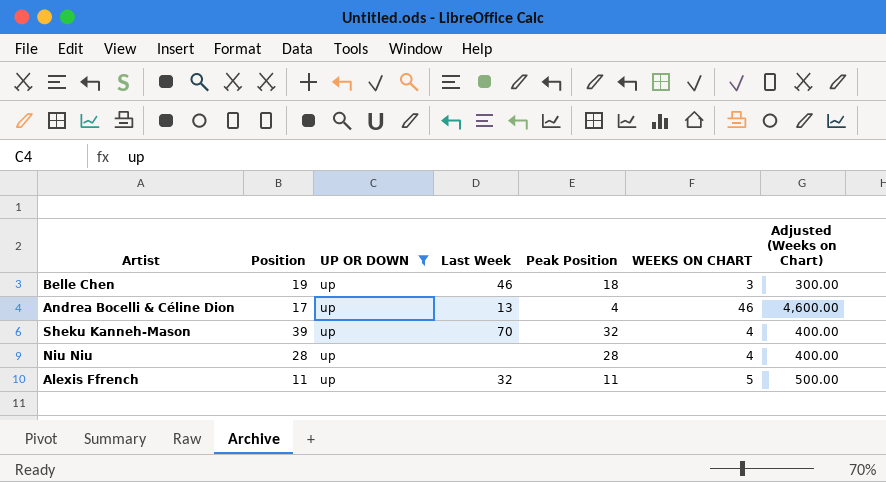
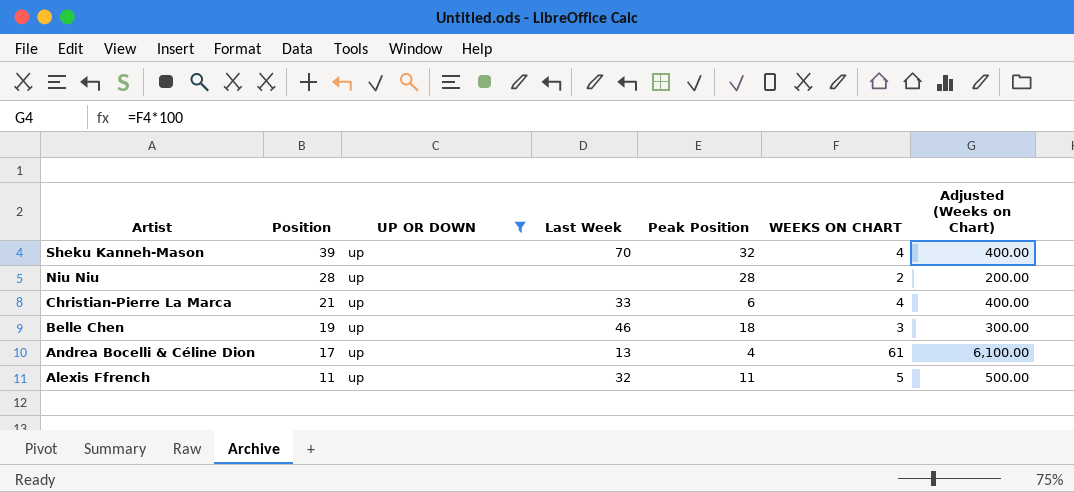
row order: none -> Artist descending
Niu Niu | WEEKS ON CHART: 4 -> 2
Niu Niu | Adjusted (Weeks on Chart): 400.00 -> 200.00
row Christian-Pierre La Marca: none -> 21 | up | 33 | 6 | 4 | 400.00
Andrea Bocelli & Céline Dion | WEEKS ON CHART: 46 -> 61
Andrea Bocelli & Céline Dion | Adjusted (Weeks on Chart): 4,600.00 -> 6,100.00

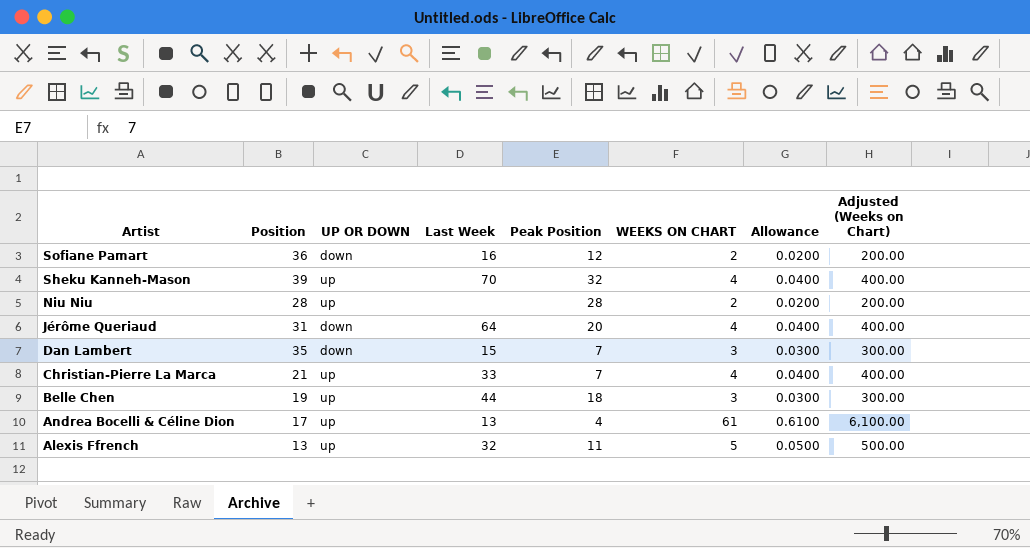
filter: UP OR DOWN = up -> none
column Allowance | formula: none -> [WEEKS ON CHART] * 0.01
Christian-Pierre La Marca | Peak Position: 6 -> 7
Belle Chen | Last Week: 46 -> 44
Alexis Ffrench | Position: 11 -> 13

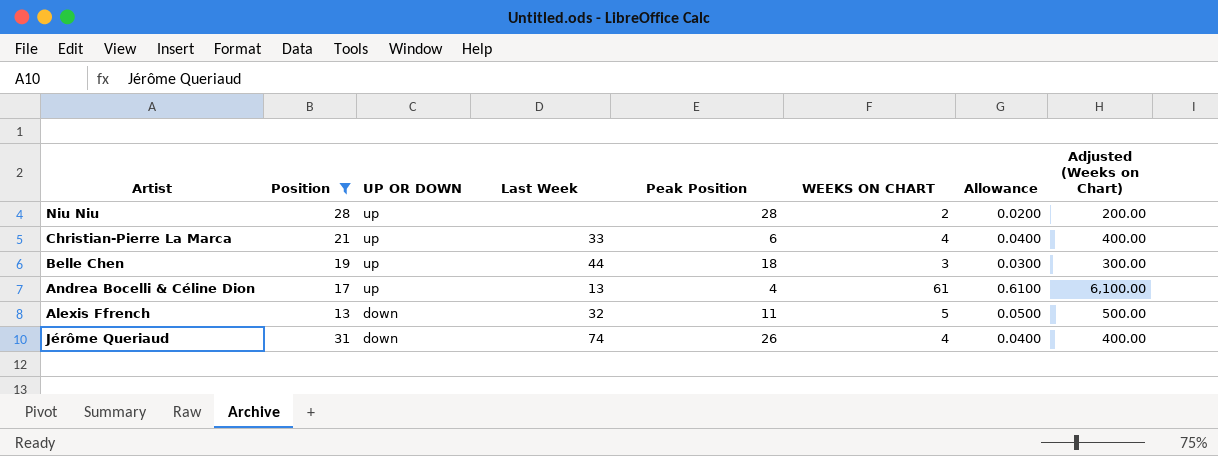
filter: none -> Position <= 31
row order: Artist descending -> UP OR DOWN descending
Christian-Pierre La Marca | Peak Position: 7 -> 6
Alexis Ffrench | UP OR DOWN: up -> down
Jérôme Queriaud | Last Week: 64 -> 74
Jérôme Queriaud | Peak Position: 20 -> 26

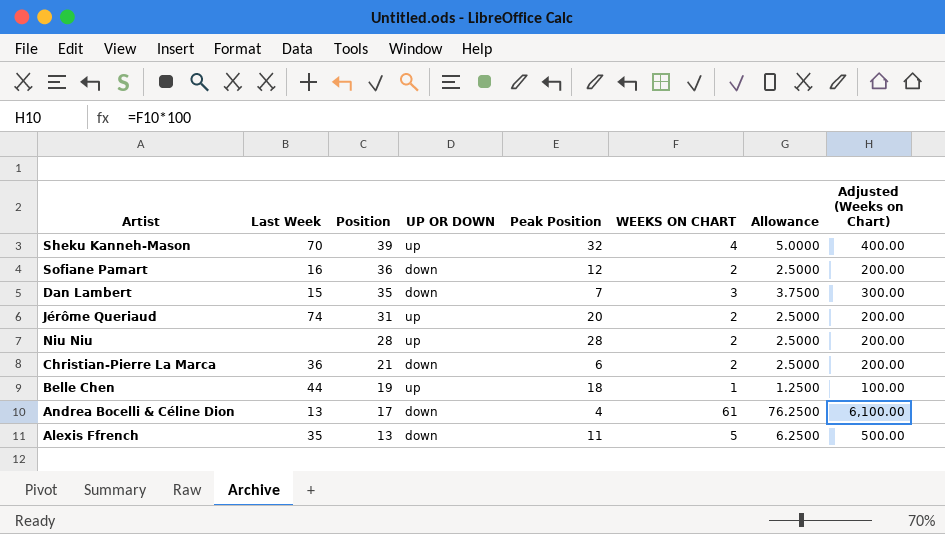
filter: Position <= 31 -> none
row order: UP OR DOWN descending -> Position descending
column Last Week | position: 4 -> 2
column Allowance | formula: [WEEKS ON CHART] * 0.01 -> [WEEKS ON CHART] * 1.25
Jérôme Queriaud | UP OR DOWN: down -> up
Jérôme Queriaud | Peak Position: 26 -> 20
Jérôme Queriaud | WEEKS ON CHART: 4 -> 2
Jérôme Queriaud | Adjusted (Weeks on Chart): 400.00 -> 200.00
Christian-Pierre La Marca | Last Week: 33 -> 36
Christian-Pierre La Marca | UP OR DOWN: up -> down
Christian-Pierre La Marca | WEEKS ON CHART: 4 -> 2
Christian-Pierre La Marca | Adjusted (Weeks on Chart): 400.00 -> 200.00
Belle Chen | WEEKS ON CHART: 3 -> 1
Belle Chen | Adjusted (Weeks on Chart): 300.00 -> 100.00
Andrea Bocelli & Céline Dion | UP OR DOWN: up -> down
Alexis Ffrench | Last Week: 32 -> 35

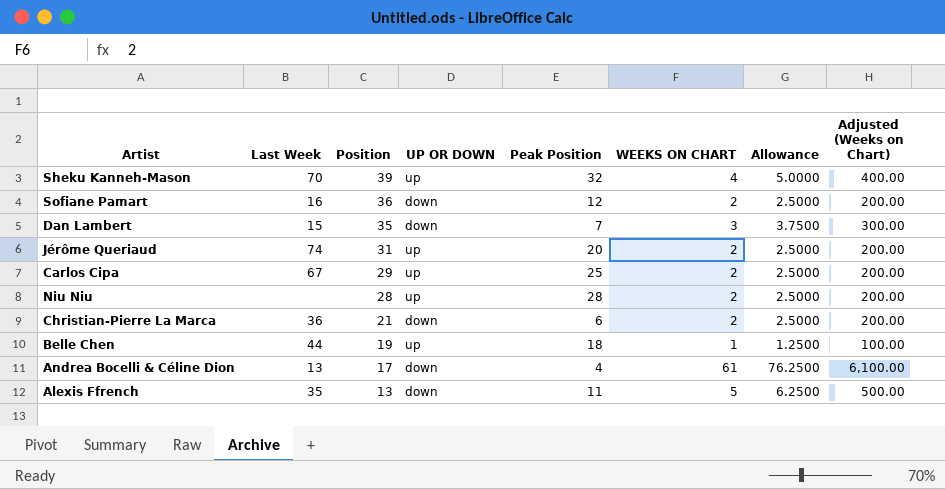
row Carlos Cipa: none -> 67 | 29 | up | 25 | 2 | 2.5000 | 200.00

